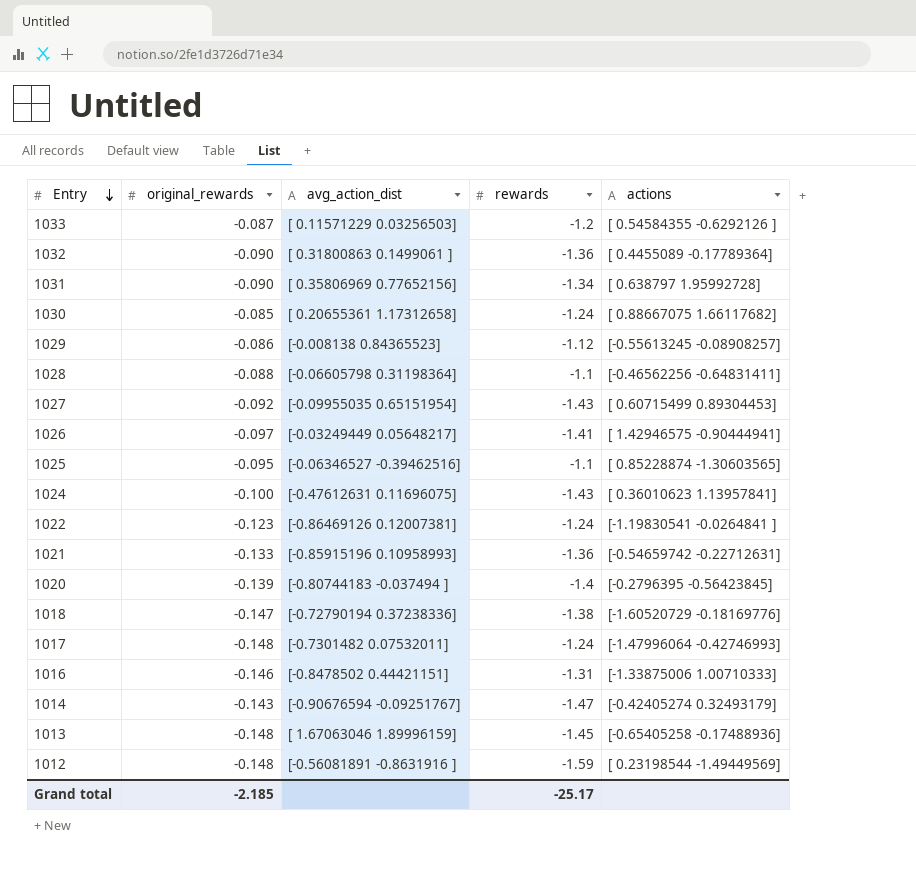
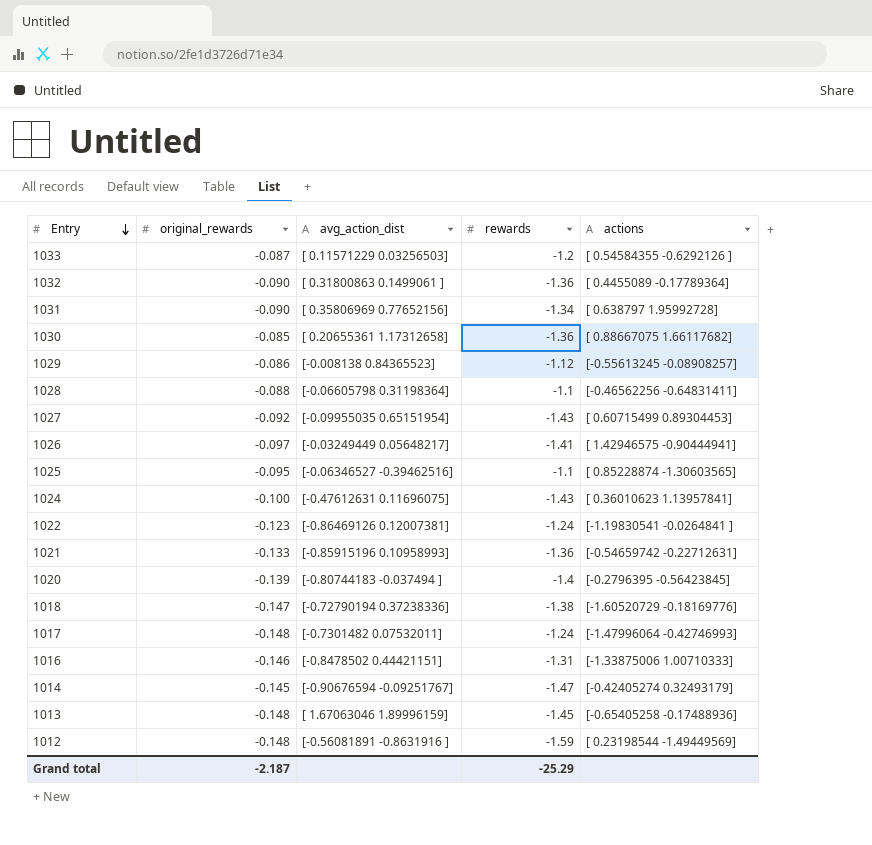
1030 | rewards: -1.24 -> -1.36
1014 | original_rewards: -0.143 -> -0.145
Grand total | original_rewards: -2.185 -> -2.187
Grand total | rewards: -25.17 -> -25.29

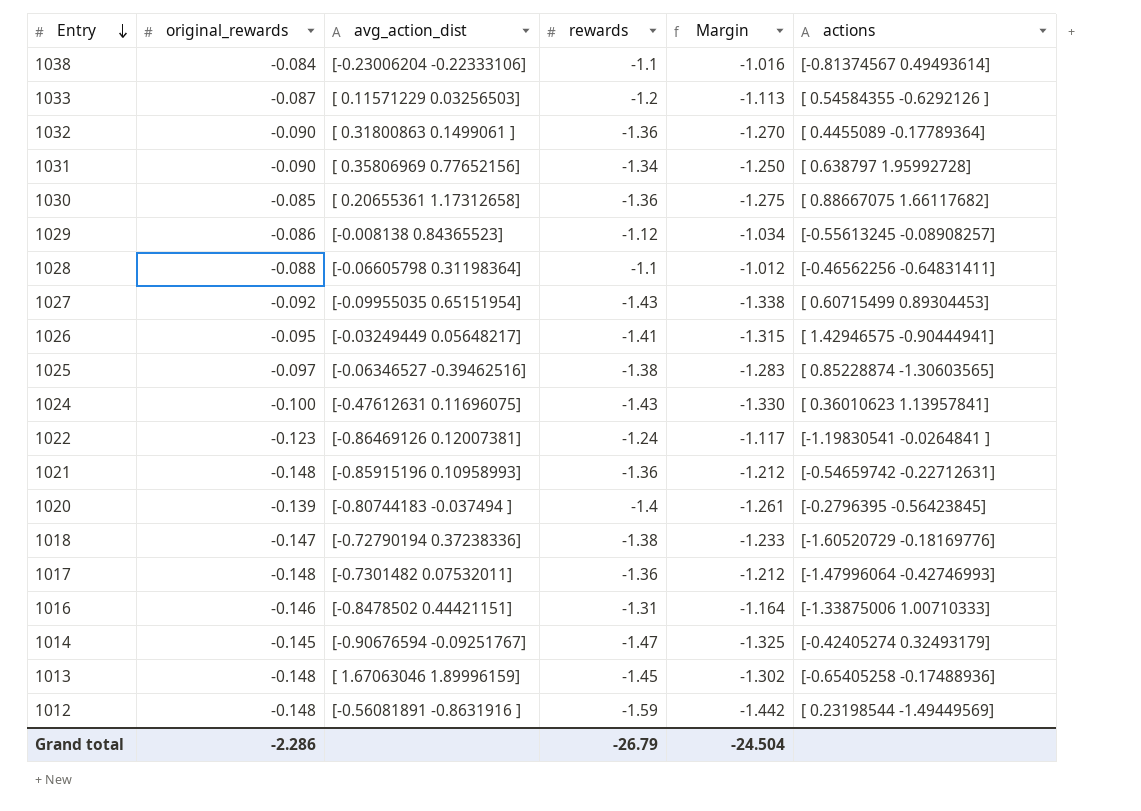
column Margin | formula: none -> [rewards] - [original_rewards]
row 1038: none -> -0.084 | [-0.23006204 -0.22333106] | -1.1 | -1.016 | [-0.81374567 0.49493614]
1026 | original_rewards: -0.097 -> -0.095
1025 | original_rewards: -0.095 -> -0.097
1025 | rewards: -1.1 -> -1.38
1021 | original_rewards: -0.133 -> -0.148
1017 | rewards: -1.24 -> -1.36
Grand total | original_rewards: -2.187 -> -2.286
Grand total | rewards: -25.29 -> -26.79

